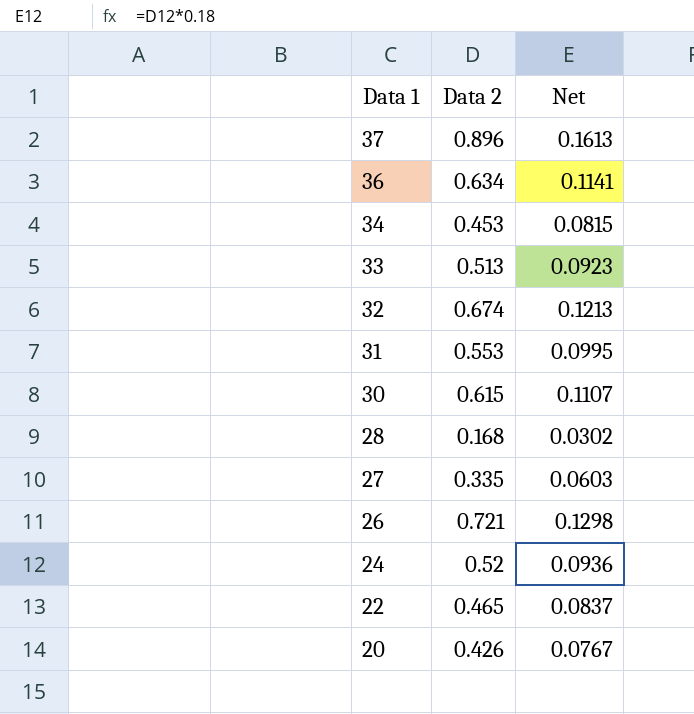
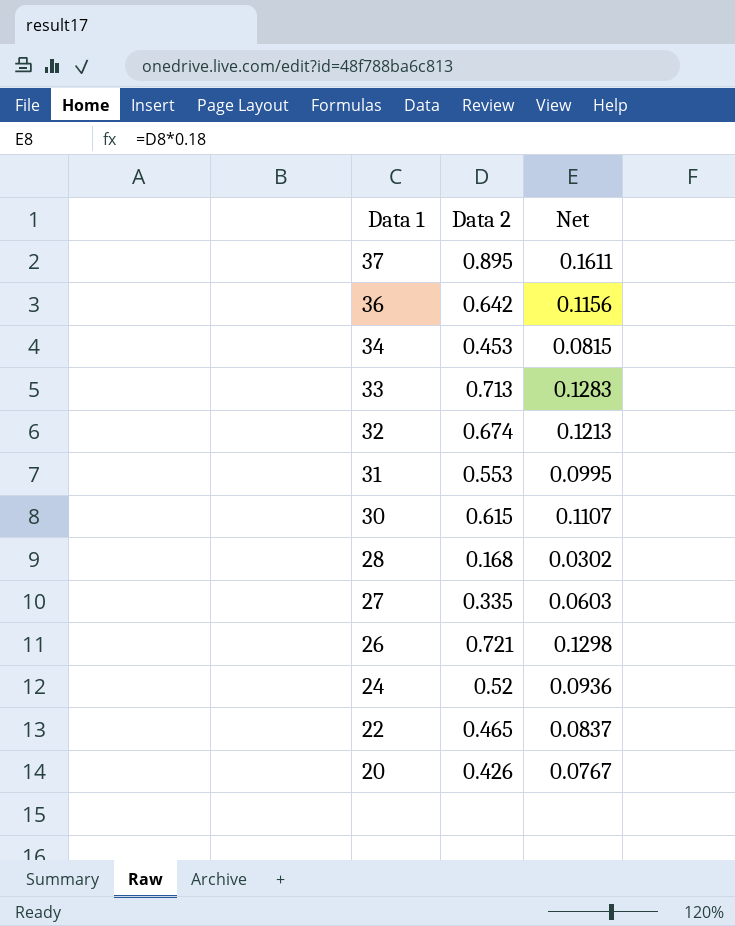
37 | Data 2: 0.896 -> 0.895
37 | Net: 0.1613 -> 0.1611
36 | Data 2: 0.634 -> 0.642
36 | Net: 0.1141 -> 0.1156
33 | Data 2: 0.513 -> 0.713
33 | Net: 0.0923 -> 0.1283

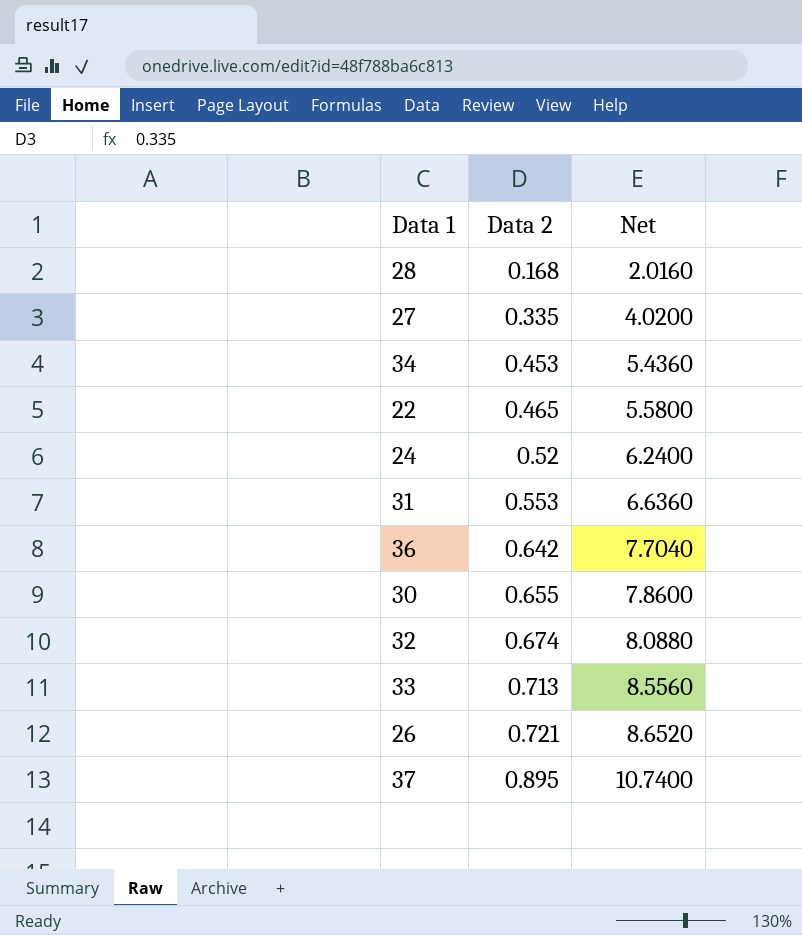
row order: Data 1 descending -> Data 2 ascending
column Net | formula: [Data 2] * 0.18 -> [Data 2] * 12
row 20: 0.426 | 0.0767 -> none
30 | Data 2: 0.615 -> 0.655

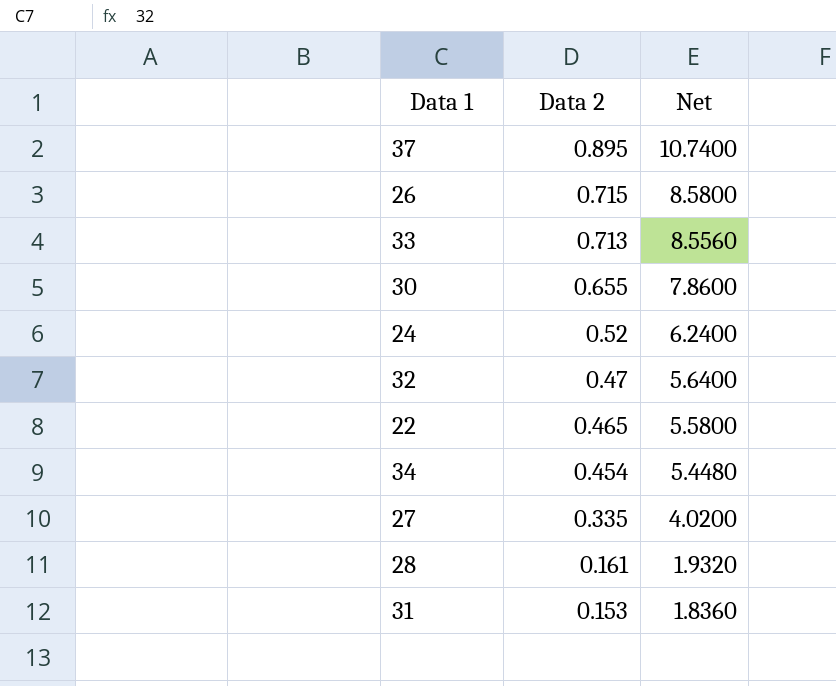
row order: Data 2 ascending -> Data 2 descending
row 36: 0.642 | 7.7040 -> none
26 | Data 2: 0.721 -> 0.715
26 | Net: 8.6520 -> 8.5800
32 | Data 2: 0.674 -> 0.47
32 | Net: 8.0880 -> 5.6400
34 | Data 2: 0.453 -> 0.454
34 | Net: 5.4360 -> 5.4480
28 | Data 2: 0.168 -> 0.161
28 | Net: 2.0160 -> 1.9320
31 | Data 2: 0.553 -> 0.153
31 | Net: 6.6360 -> 1.8360

